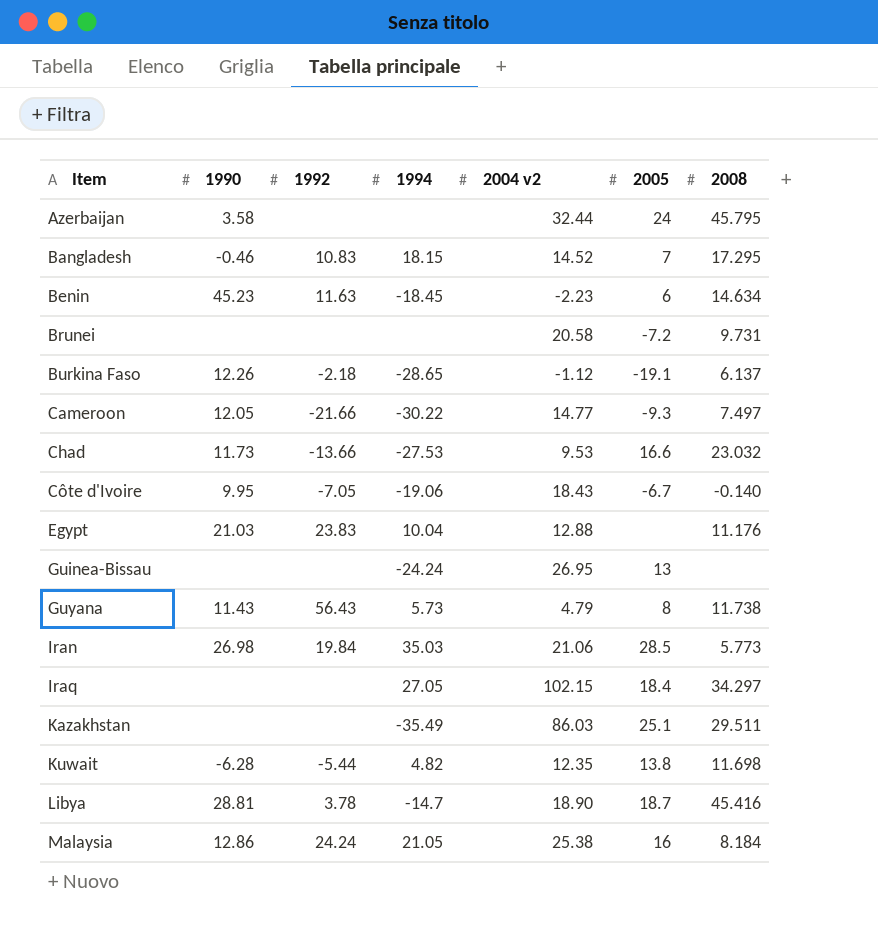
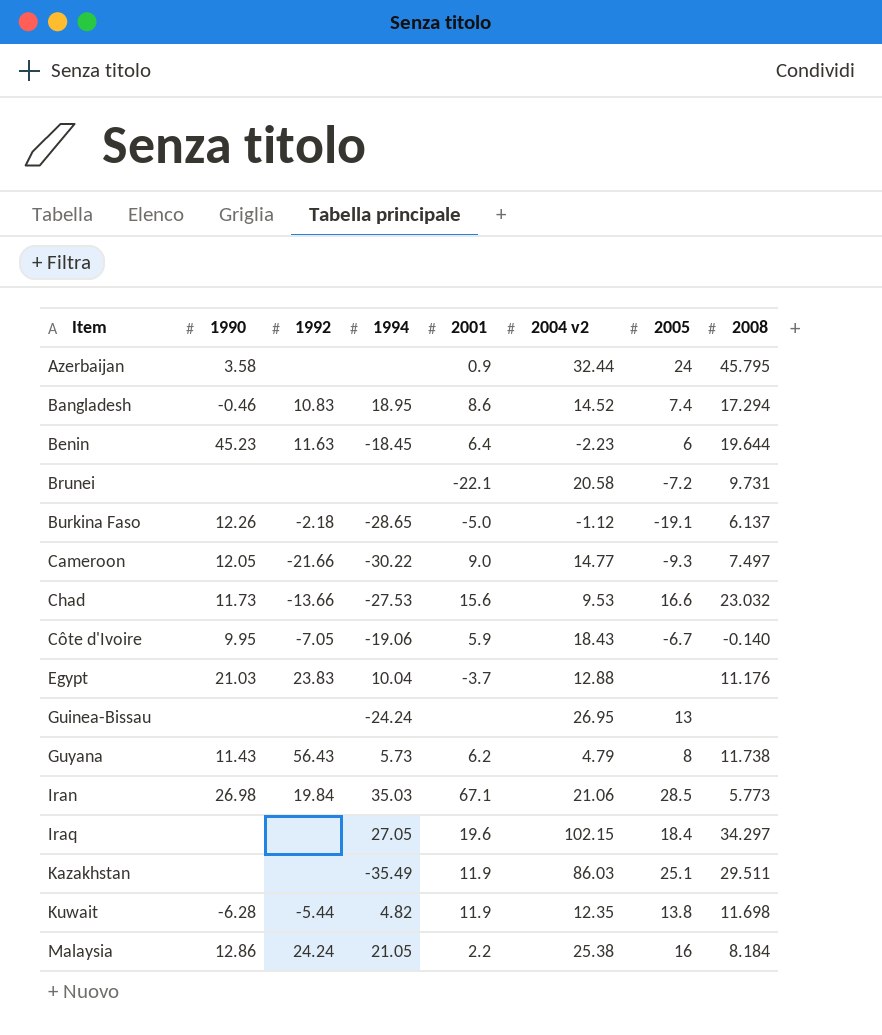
column 2001 | position: none -> 5
row Libya: 28.81 | 3.78 | -14.7 | 18.90 | 18.7 | 45.416 -> none
Bangladesh | 1994: 18.15 -> 18.95
Bangladesh | 2005: 7 -> 7.4
Bangladesh | 2008: 17.295 -> 17.294
Benin | 2008: 14.634 -> 19.644

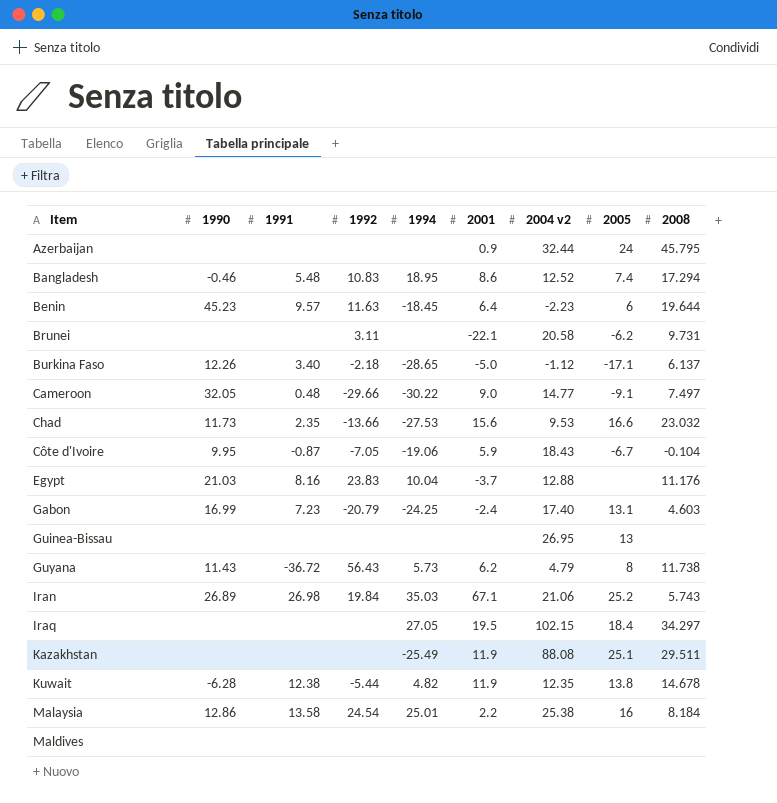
column 1991 | position: none -> 3
Azerbaijan | 1990: 3.58 -> none
Bangladesh | 2004 v2: 14.52 -> 12.52
Brunei | 1992: none -> 3.11
Brunei | 2005: -7.2 -> -6.2
Burkina Faso | 2005: -19.1 -> -17.1
Cameroon | 1990: 12.05 -> 32.05
Cameroon | 1992: -21.66 -> -29.66
Cameroon | 2005: -9.3 -> -9.1
Côte d'Ivoire | 2008: -0.140 -> -0.104
row Gabon: none -> 16.99 | 7.23 | -20.79 | -24.25 | -2.4 | 17.40 | 13.1 | 4.603
Guinea-Bissau | 1994: -24.24 -> none
Iran | 1990: 26.98 -> 26.89
Iran | 2005: 28.5 -> 25.2
Iran | 2008: 5.773 -> 5.743
Iraq | 2001: 19.6 -> 19.5
Kazakhstan | 1994: -35.49 -> -25.49
Kazakhstan | 2004 v2: 86.03 -> 88.08
Kuwait | 2008: 11.698 -> 14.678
Malaysia | 1992: 24.24 -> 24.54
Malaysia | 1994: 21.05 -> 25.01
row Maldives: none -> none | none | none | none | none | none | none | none

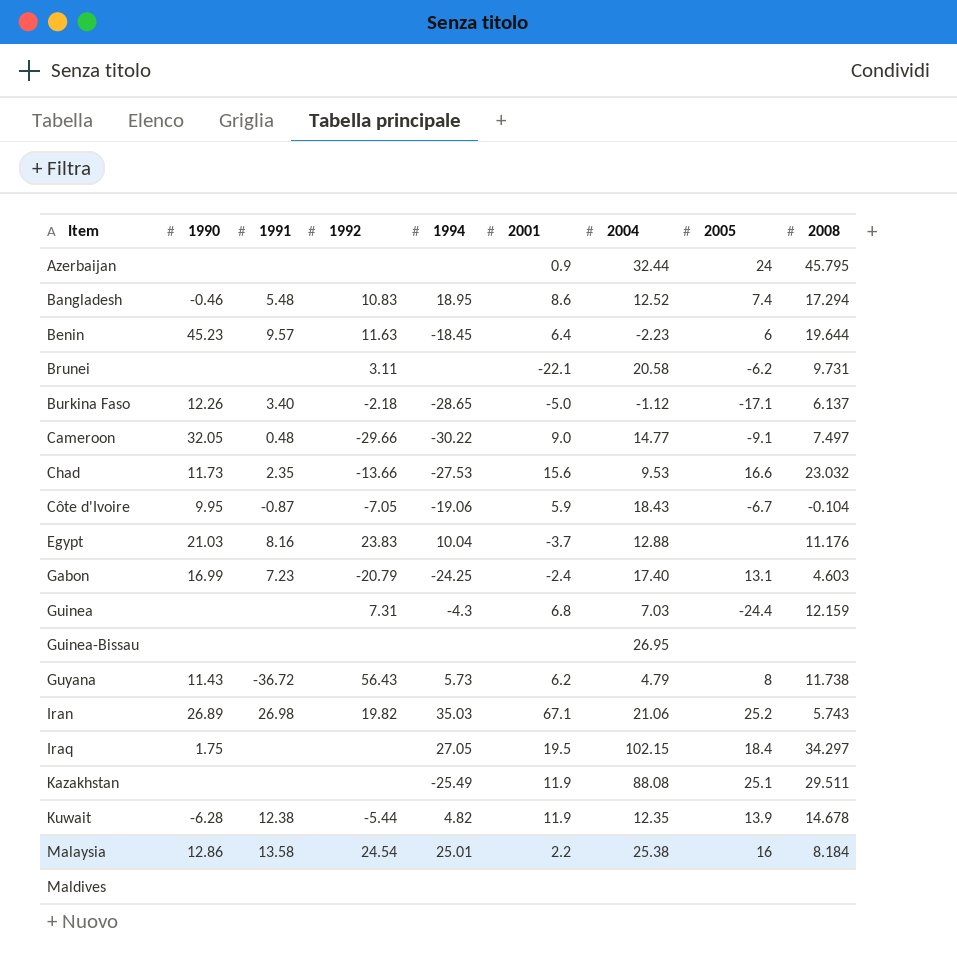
column name: 2004 v2 -> 2004
row Guinea: none -> none | none | 7.31 | -4.3 | 6.8 | 7.03 | -24.4 | 12.159
Guinea-Bissau | 2005: 13 -> none
Iran | 1992: 19.84 -> 19.82
Iraq | 1990: none -> 1.75
Kuwait | 2005: 13.8 -> 13.9

